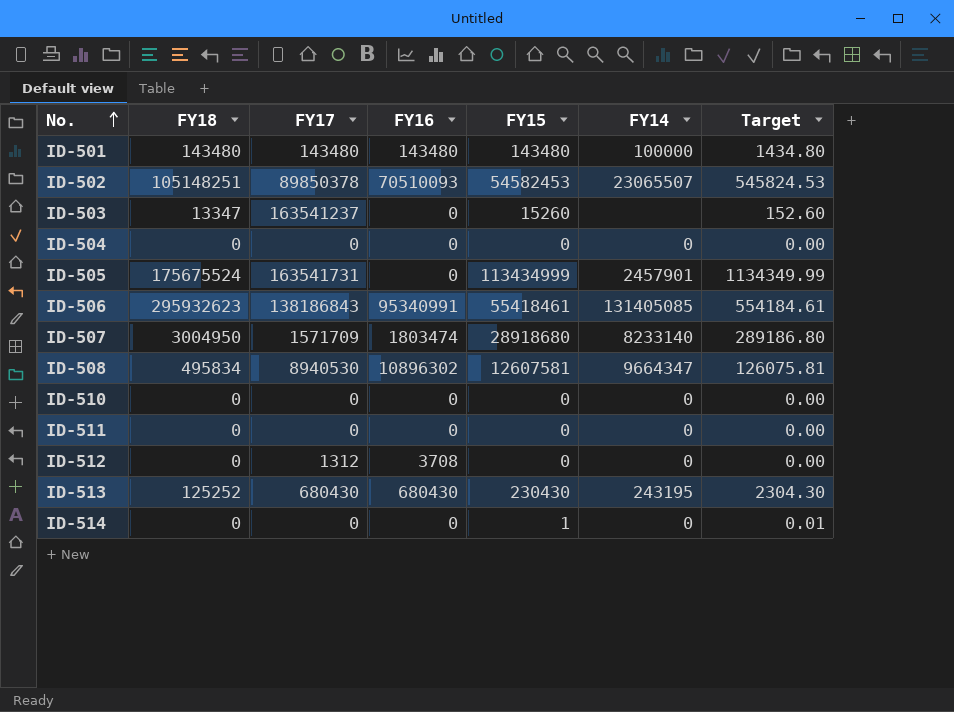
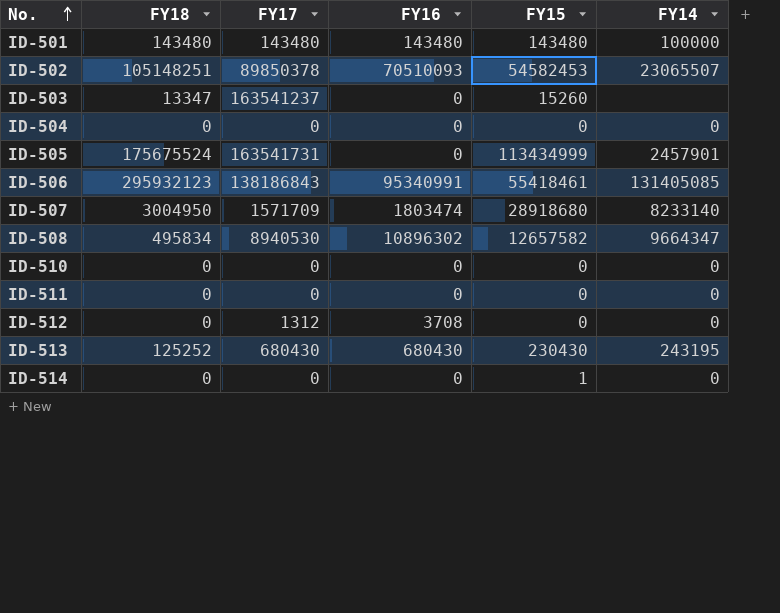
column Target | formula: [FY15] * 0.01 -> none
ID-506 | FY18: 295932623 -> 295932123
ID-508 | FY15: 12607581 -> 12657582

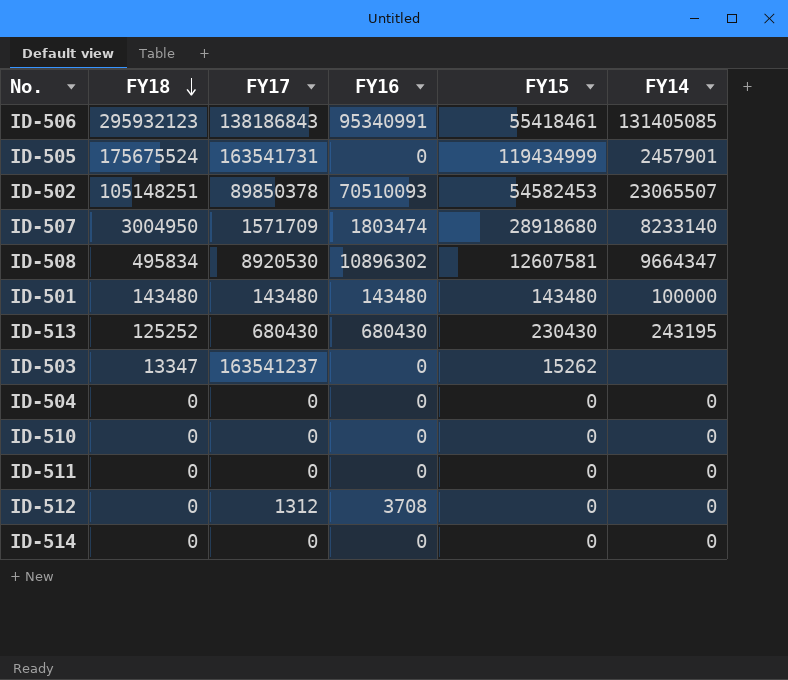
row order: No. ascending -> FY18 descending
ID-505 | FY15: 113434999 -> 119434999
ID-508 | FY17: 8940530 -> 8920530
ID-508 | FY15: 12657582 -> 12607581
ID-503 | FY15: 15260 -> 15262
ID-514 | FY15: 1 -> 0

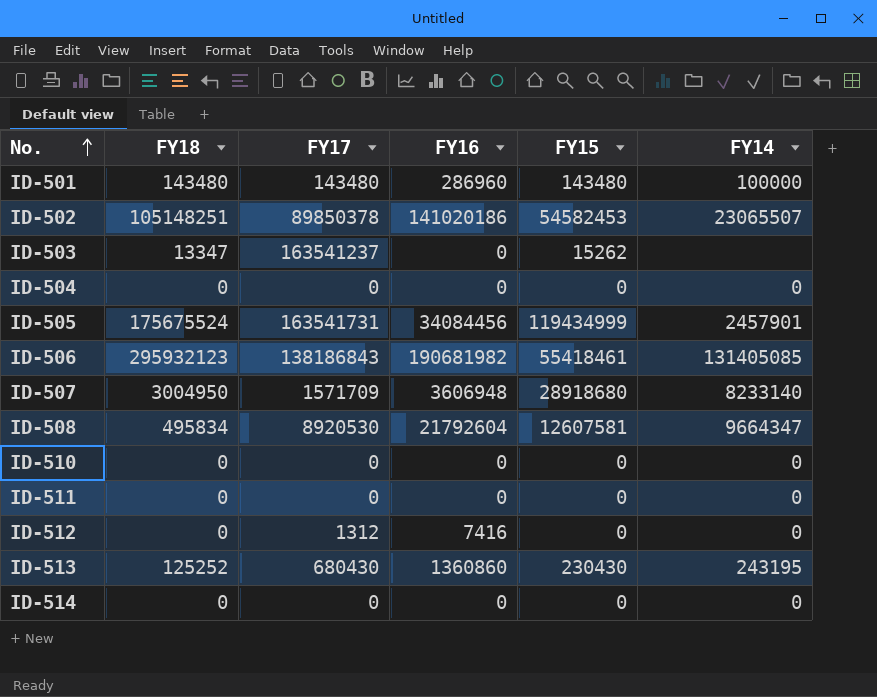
row order: FY18 descending -> No. ascending
ID-501 | FY16: 143480 -> 286960
ID-502 | FY16: 70510093 -> 141020186
ID-505 | FY16: 0 -> 34084456
ID-506 | FY16: 95340991 -> 190681982
ID-507 | FY16: 1803474 -> 3606948
ID-508 | FY16: 10896302 -> 21792604
ID-512 | FY16: 3708 -> 7416
ID-513 | FY16: 680430 -> 1360860

